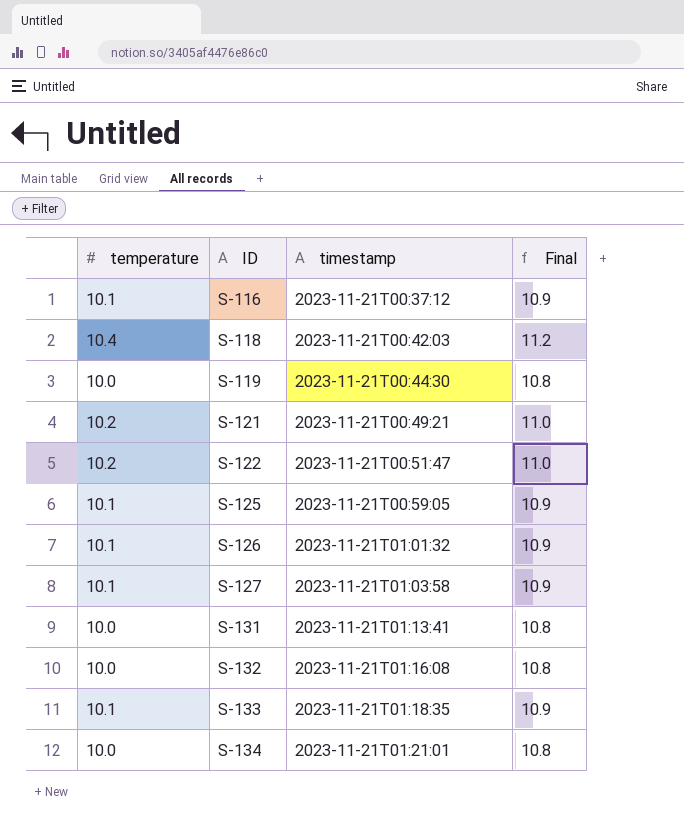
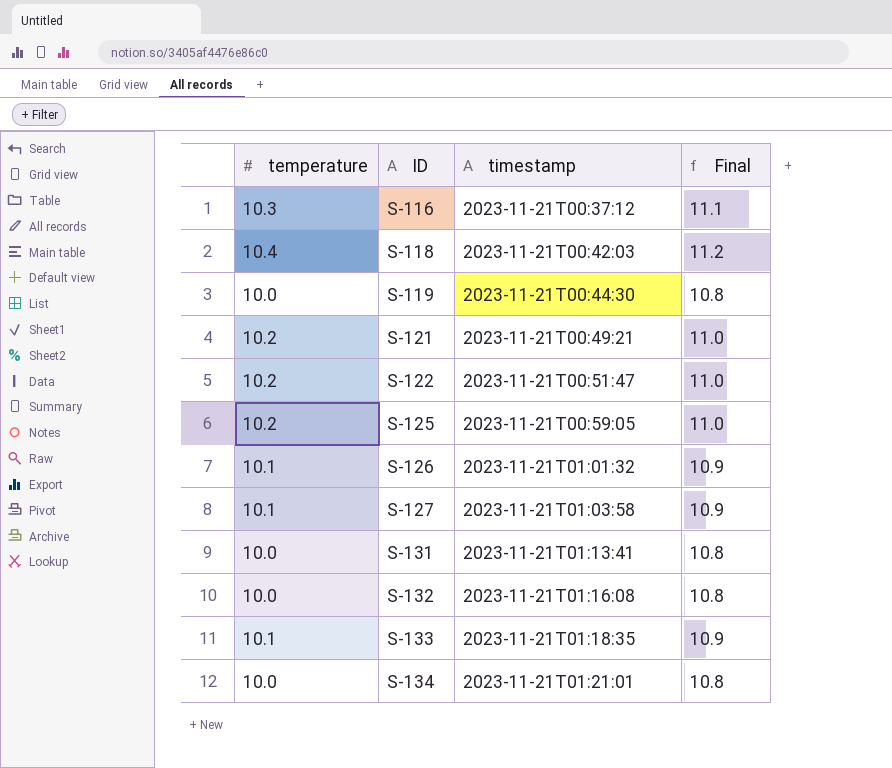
S-116 | temperature: 10.1 -> 10.3
S-116 | Final: 10.9 -> 11.1
S-125 | temperature: 10.1 -> 10.2
S-125 | Final: 10.9 -> 11.0

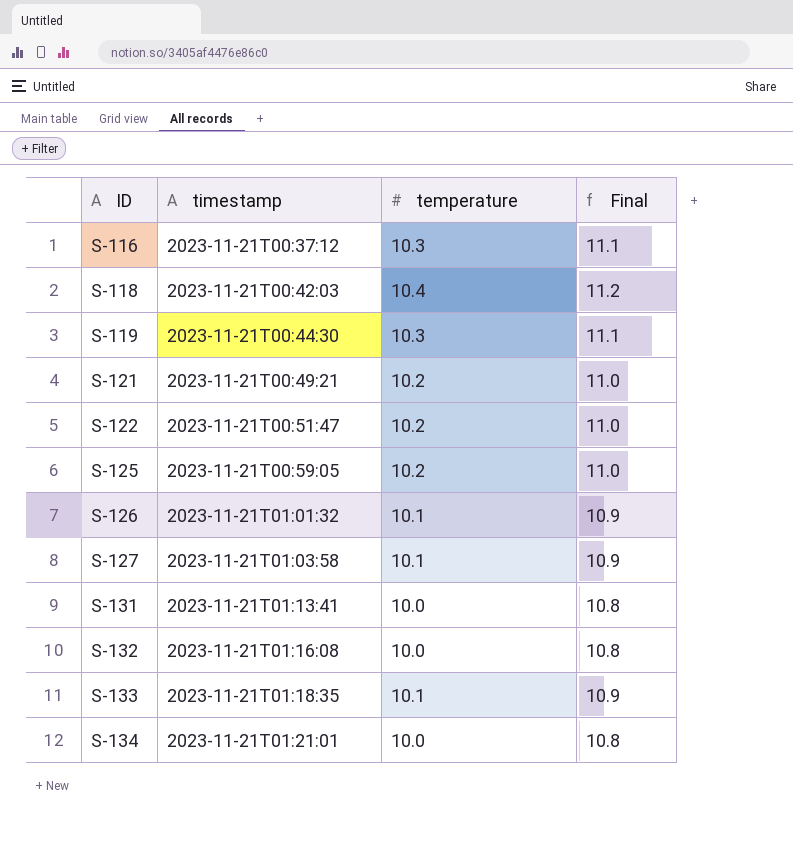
column temperature | position: 1 -> 3
S-119 | temperature: 10.0 -> 10.3
S-119 | Final: 10.8 -> 11.1

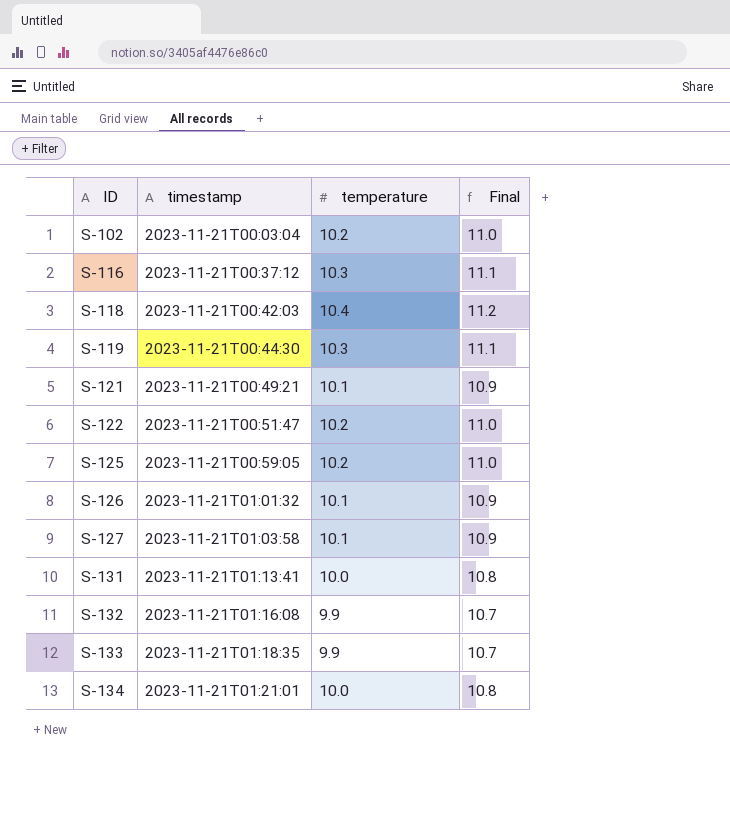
row S-102: none -> 2023-11-21T00:03:04 | 10.2 | 11.0
S-121 | temperature: 10.2 -> 10.1
S-121 | Final: 11.0 -> 10.9
S-132 | temperature: 10.0 -> 9.9
S-132 | Final: 10.8 -> 10.7
S-133 | temperature: 10.1 -> 9.9
S-133 | Final: 10.9 -> 10.7

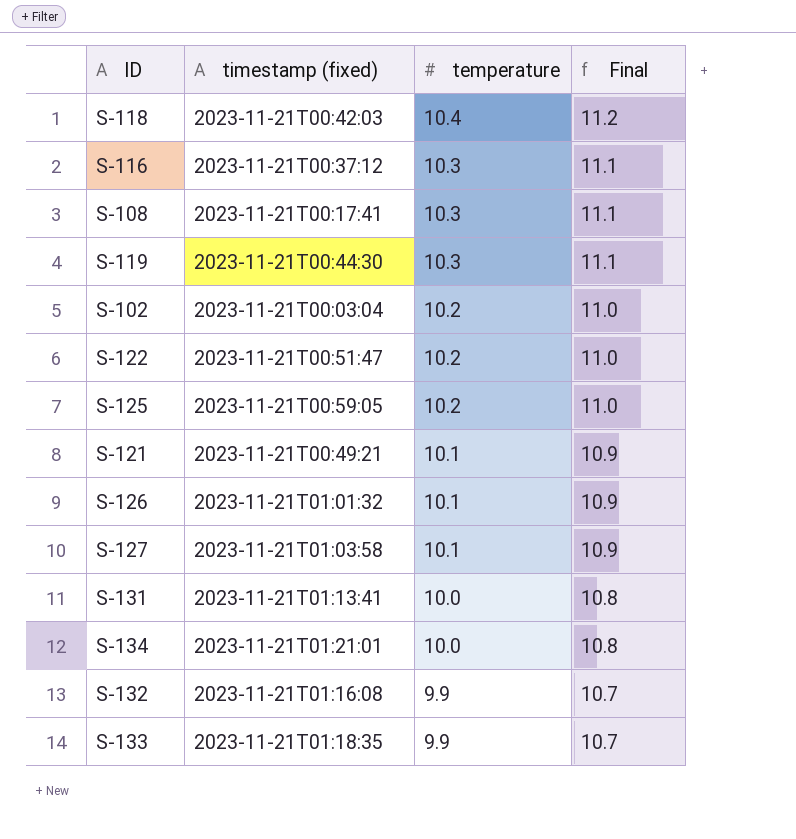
row order: ID ascending -> temperature descending
column name: timestamp -> timestamp (fixed)
row S-108: none -> 2023-11-21T00:17:41 | 10.3 | 11.1

